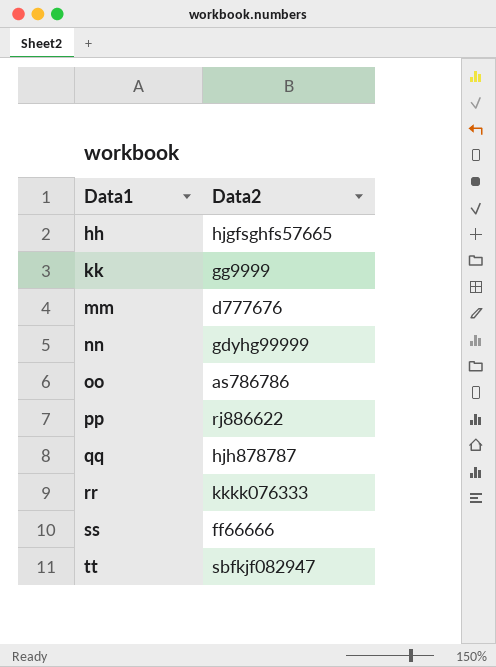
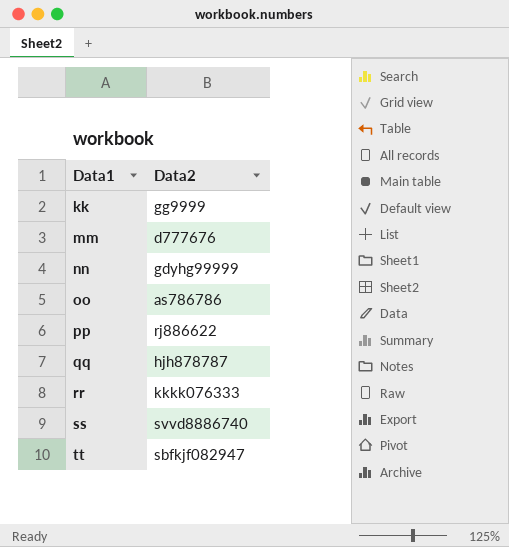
row hh: hjgfsghfs57665 -> none
ss | Data2: ff66666 -> svvd8886740

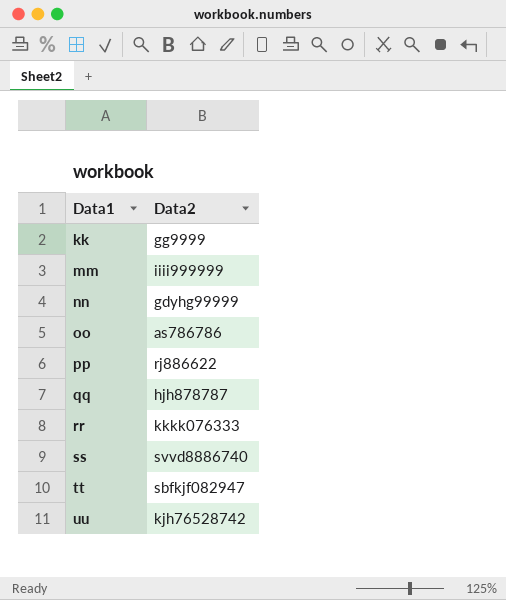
mm | Data2: d777676 -> iiii999999
row uu: none -> kjh76528742

